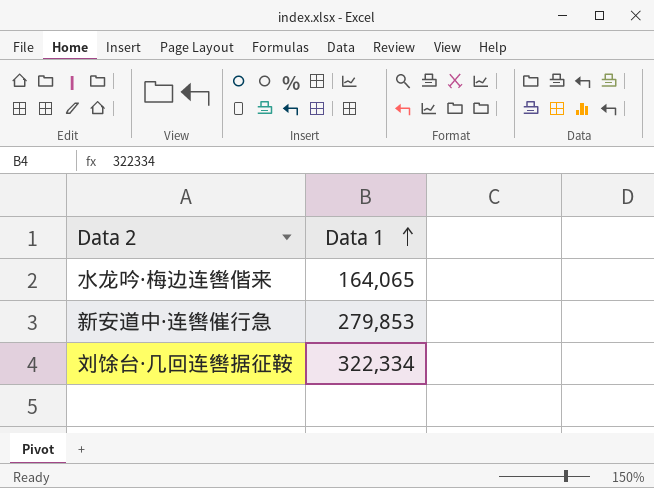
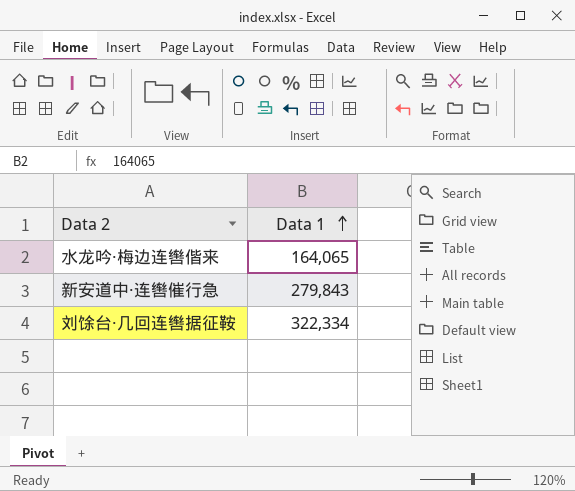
新安道中·连辔催行急 | Data 1: 279,853 -> 279,843

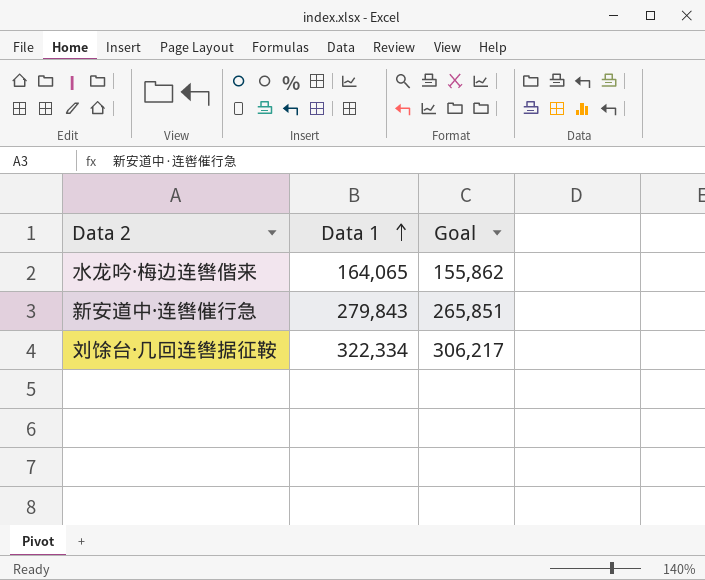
column Goal | formula: none -> [Data 1] * 0.95

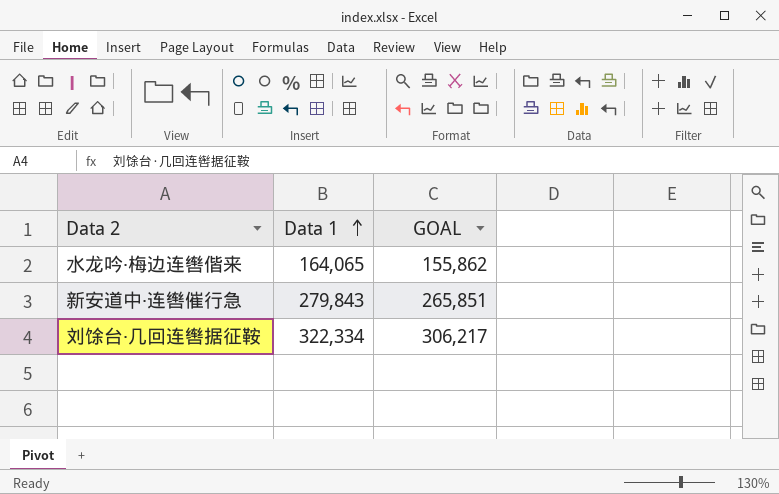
column name: Goal -> GOAL

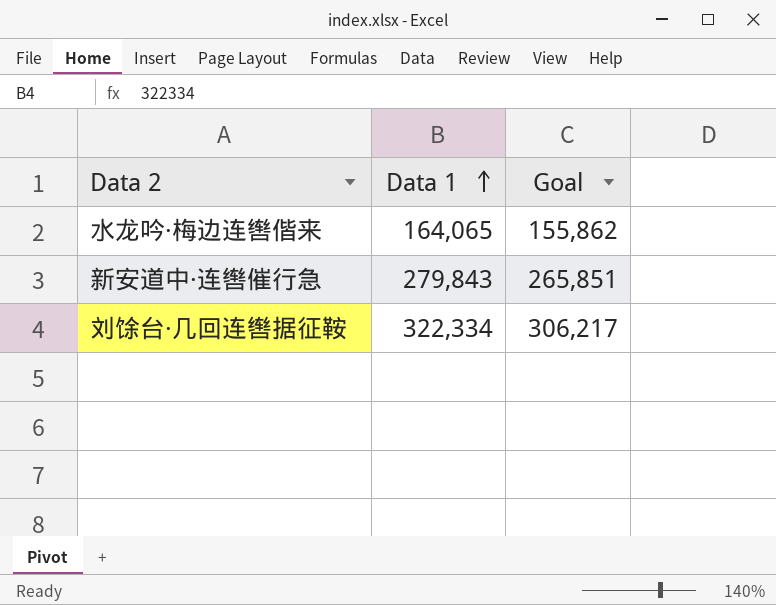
column name: GOAL -> Goal

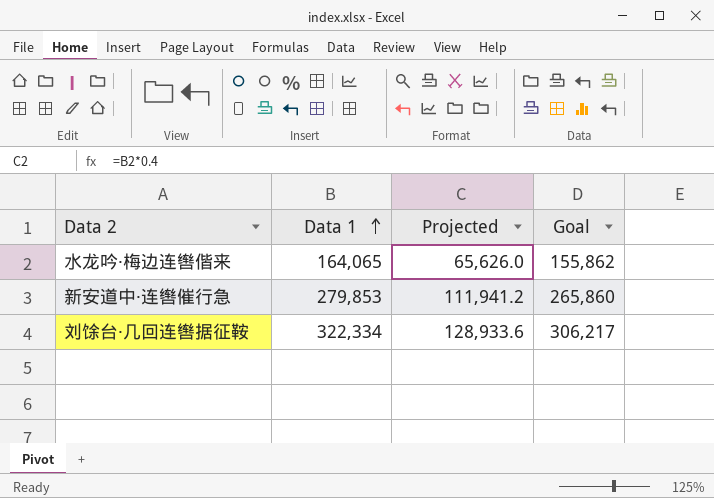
column Projected | formula: none -> [Data 1] * 0.4
新安道中·连辔催行急 | Data 1: 279,843 -> 279,853
新安道中·连辔催行急 | Goal: 265,851 -> 265,860

